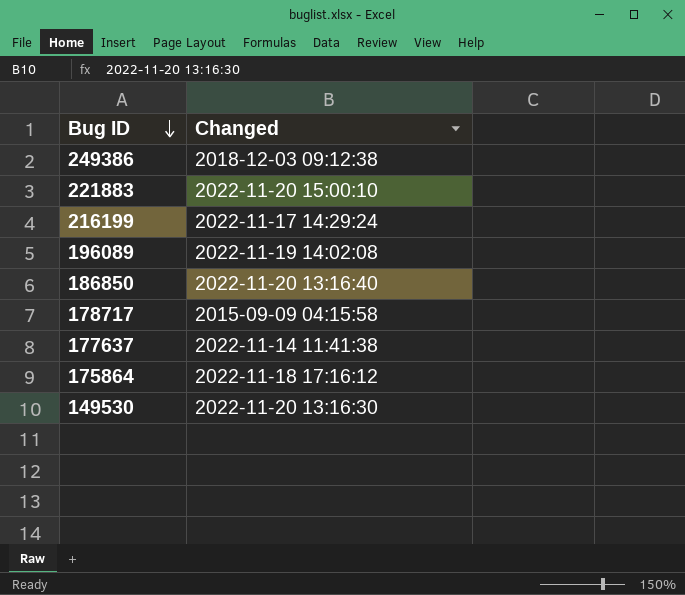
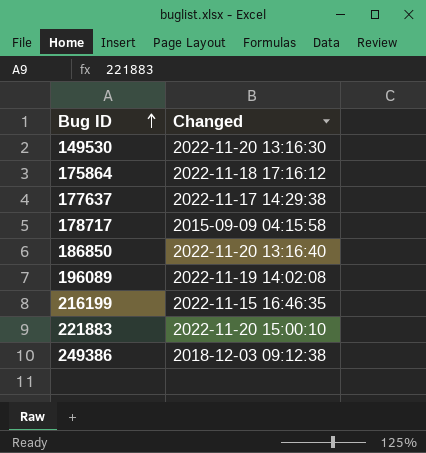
row order: Bug ID descending -> Bug ID ascending
177637 | Changed: 2022-11-14 11:41:38 -> 2022-11-17 14:29:38
216199 | Changed: 2022-11-17 14:29:24 -> 2022-11-15 16:46:35

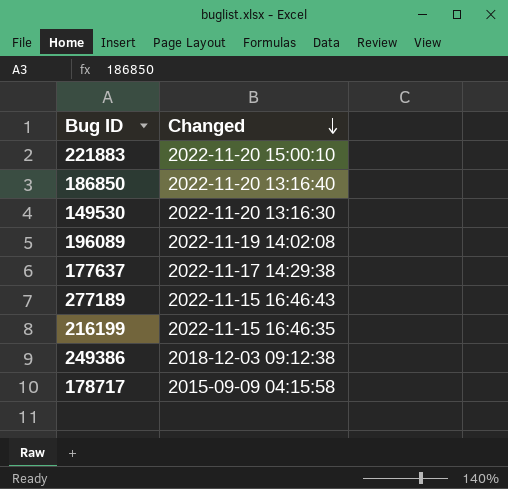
row order: Bug ID ascending -> Changed descending
row 175864: 2022-11-18 17:16:12 -> none
row 277189: none -> 2022-11-15 16:46:43

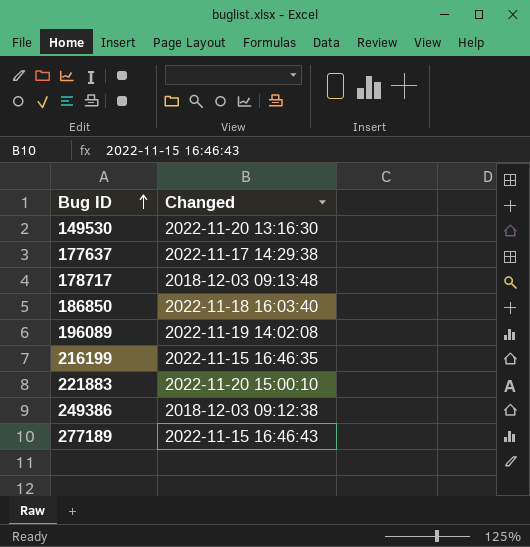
row order: Changed descending -> Bug ID ascending
178717 | Changed: 2015-09-09 04:15:58 -> 2018-12-03 09:13:48
186850 | Changed: 2022-11-20 13:16:40 -> 2022-11-18 16:03:40

